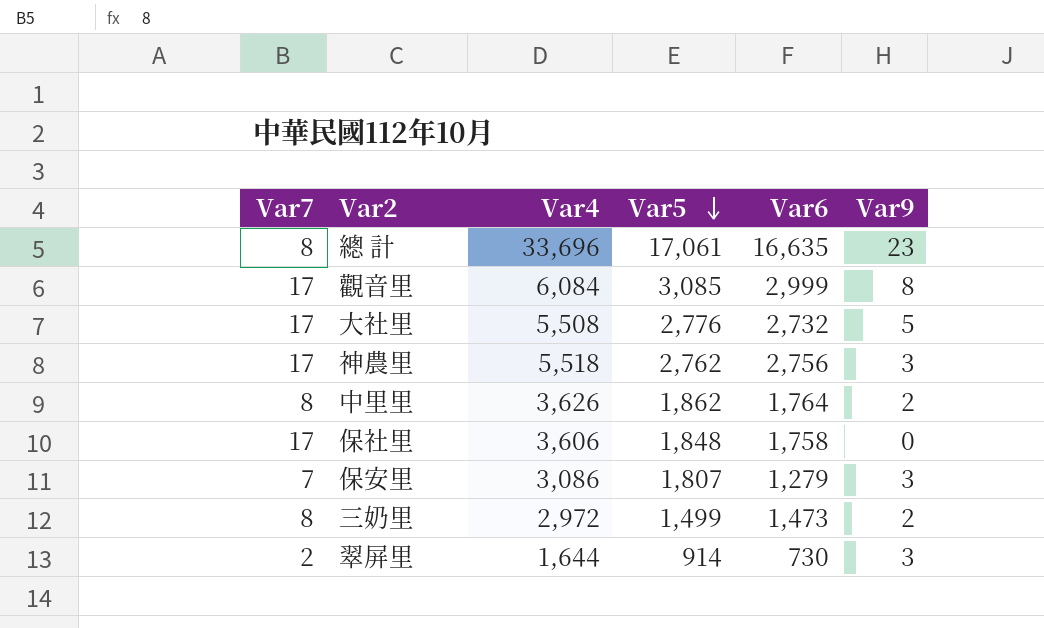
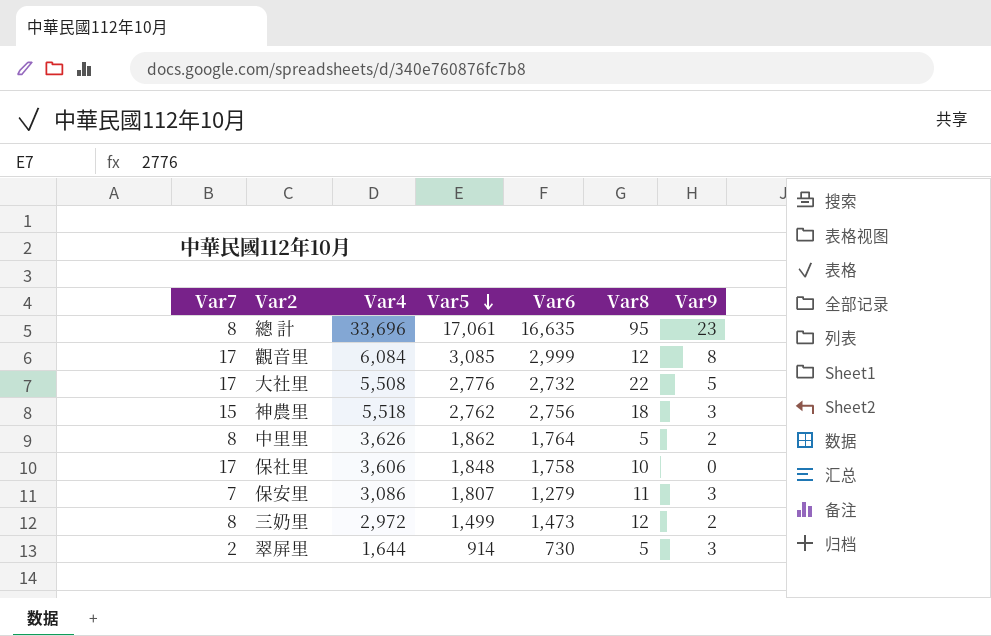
column Var8 | position: none -> 6
神農里 | Var7: 17 -> 15

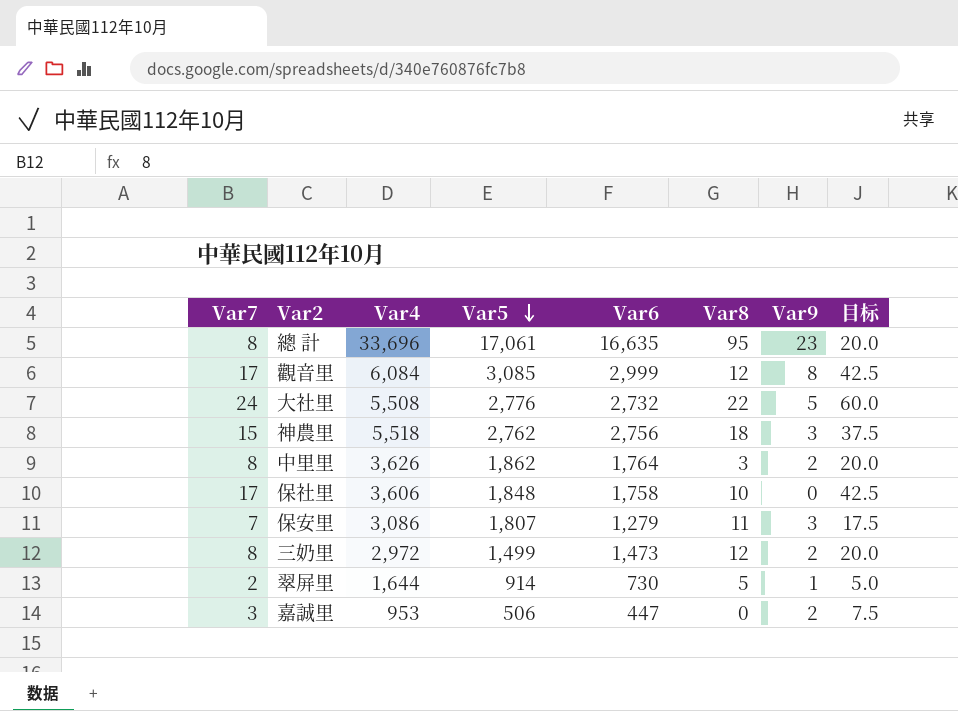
column 目标 | formula: none -> [Var7] * 2.5
大社里 | Var7: 17 -> 24
中里里 | Var8: 5 -> 3
翠屏里 | Var9: 3 -> 1
row 嘉誠里: none -> 3 | 953 | 506 | 447 | 0 | 2 | 7.5

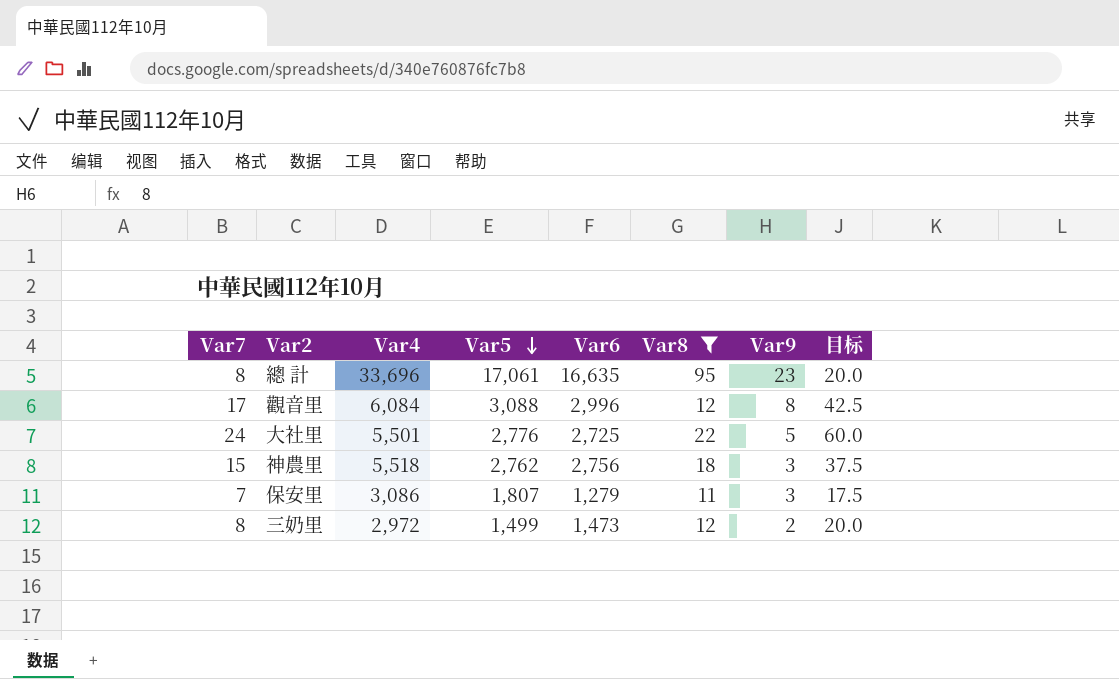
filter: none -> Var8 >= 11
觀音里 | Var5: 3,085 -> 3,088
觀音里 | Var6: 2,999 -> 2,996
大社里 | Var4: 5,508 -> 5,501
大社里 | Var6: 2,732 -> 2,725

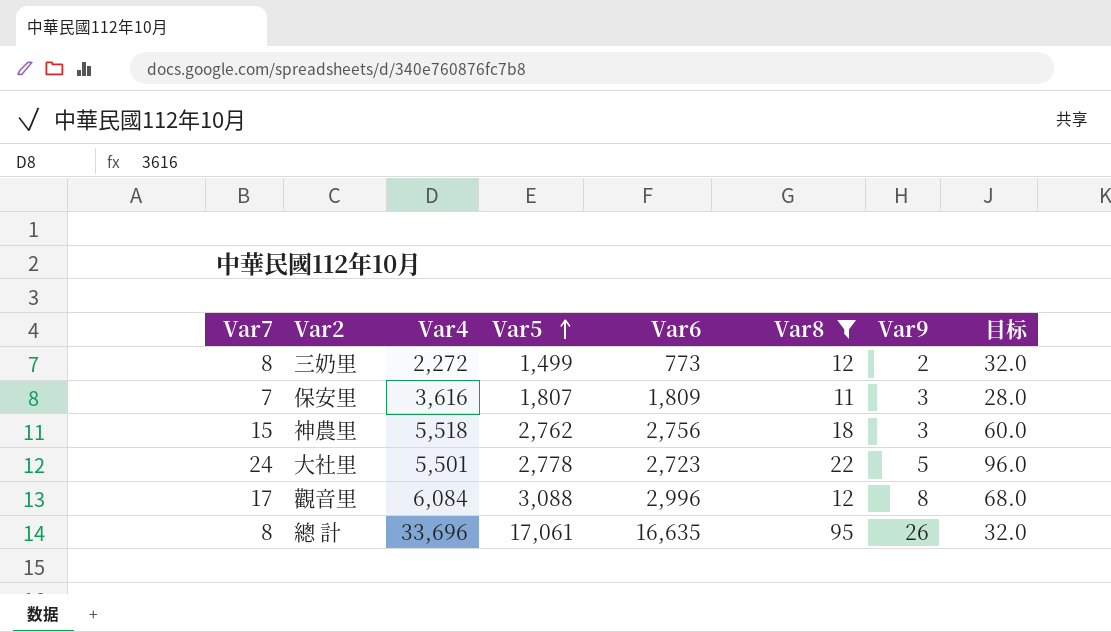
row order: Var5 descending -> Var5 ascending
column 目标 | formula: [Var7] * 2.5 -> [Var7] * 4
三奶里 | Var4: 2,972 -> 2,272
三奶里 | Var6: 1,473 -> 773
保安里 | Var4: 3,086 -> 3,616
保安里 | Var6: 1,279 -> 1,809
大社里 | Var5: 2,776 -> 2,778
大社里 | Var6: 2,725 -> 2,723
總 計 | Var9: 23 -> 26

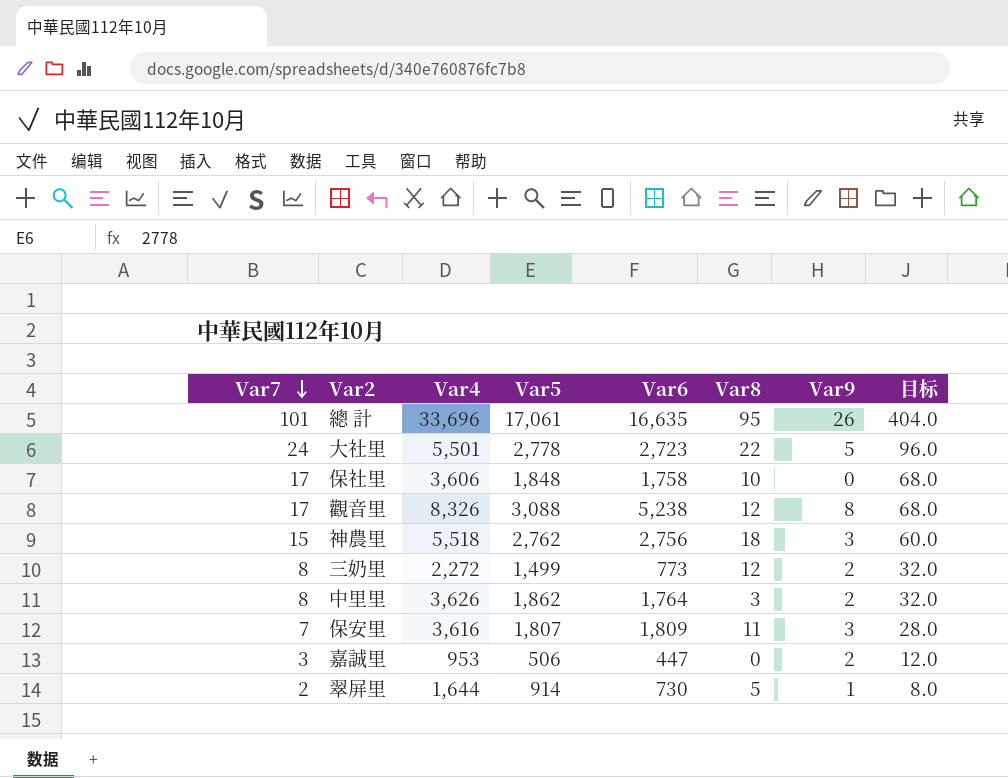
filter: Var8 >= 11 -> none
row order: Var5 ascending -> Var7 descending
總 計 | Var7: 8 -> 101
總 計 | 目标: 32.0 -> 404.0
觀音里 | Var4: 6,084 -> 8,326
觀音里 | Var6: 2,996 -> 5,238

